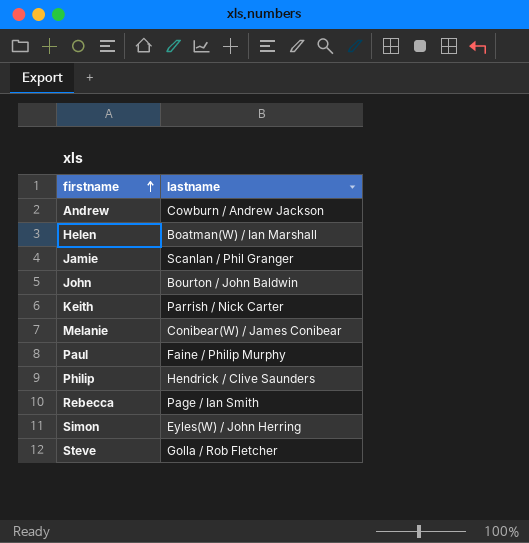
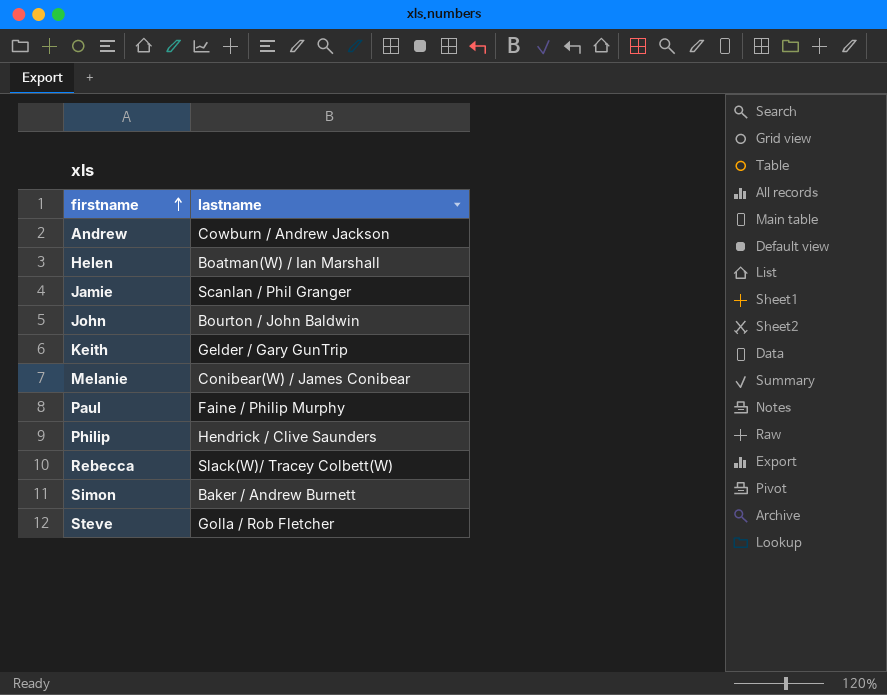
Keith | lastname: Parrish / Nick Carter -> Gelder / Gary GunTrip
Rebecca | lastname: Page / Ian Smith -> Slack(W)/ Tracey Colbett(W)
Simon | lastname: Eyles(W) / John Herring -> Baker / Andrew Burnett

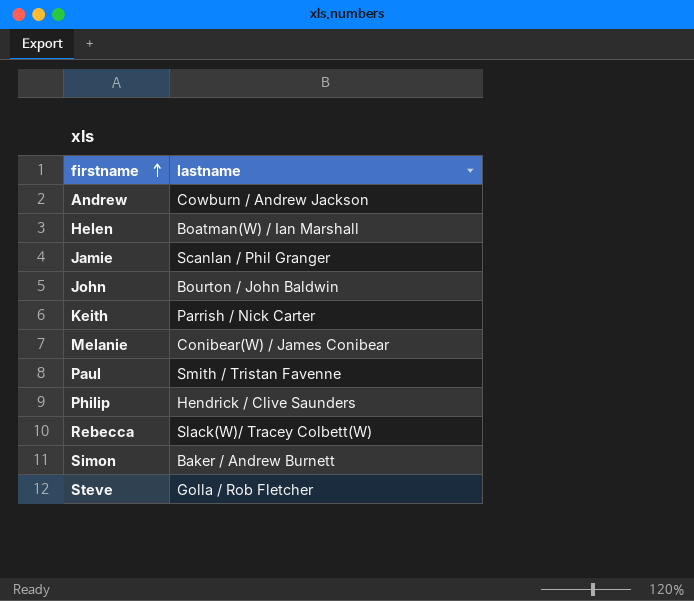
Keith | lastname: Gelder / Gary GunTrip -> Parrish / Nick Carter
Paul | lastname: Faine / Philip Murphy -> Smith / Tristan Favenne

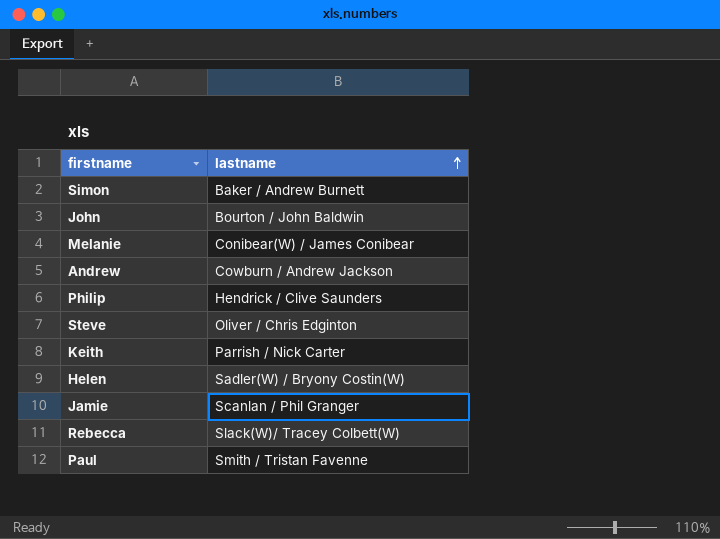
row order: firstname ascending -> lastname ascending
Steve | lastname: Golla / Rob Fletcher -> Oliver / Chris Edginton
Helen | lastname: Boatman(W) / Ian Marshall -> Sadler(W) / Bryony Costin(W)

